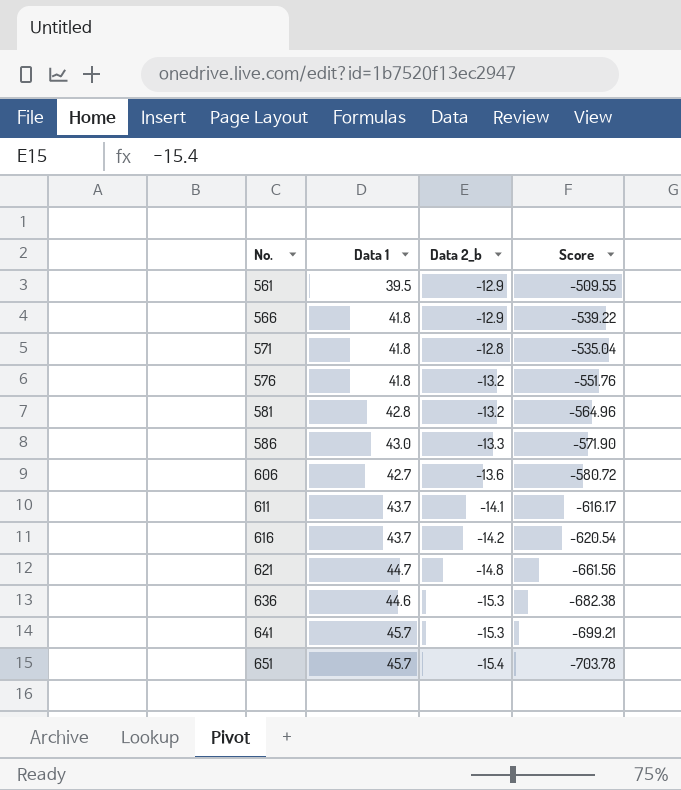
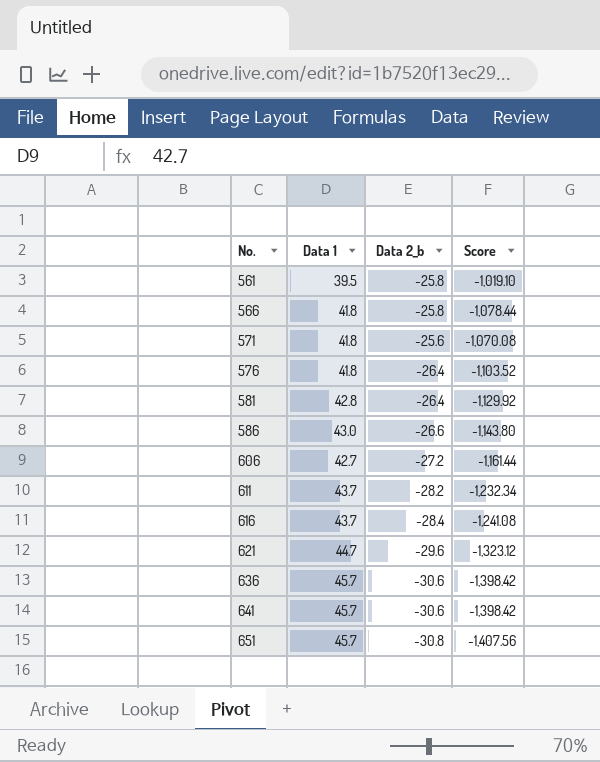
561 | Data 2_b: -12.9 -> -25.8
561 | Score: -509.55 -> -1,019.10
566 | Data 2_b: -12.9 -> -25.8
566 | Score: -539.22 -> -1,078.44
571 | Data 2_b: -12.8 -> -25.6
571 | Score: -535.04 -> -1,070.08
576 | Data 2_b: -13.2 -> -26.4
576 | Score: -551.76 -> -1,103.52
581 | Data 2_b: -13.2 -> -26.4
581 | Score: -564.96 -> -1,129.92
586 | Data 2_b: -13.3 -> -26.6
586 | Score: -571.90 -> -1,143.80
606 | Data 2_b: -13.6 -> -27.2
606 | Score: -580.72 -> -1,161.44
611 | Data 2_b: -14.1 -> -28.2
611 | Score: -616.17 -> -1,232.34
616 | Data 2_b: -14.2 -> -28.4
616 | Score: -620.54 -> -1,241.08
621 | Data 2_b: -14.8 -> -29.6
621 | Score: -661.56 -> -1,323.12
636 | Data 1: 44.6 -> 45.7
636 | Data 2_b: -15.3 -> -30.6
636 | Score: -682.38 -> -1,398.42
641 | Data 2_b: -15.3 -> -30.6
641 | Score: -699.21 -> -1,398.42
651 | Data 2_b: -15.4 -> -30.8
651 | Score: -703.78 -> -1,407.56

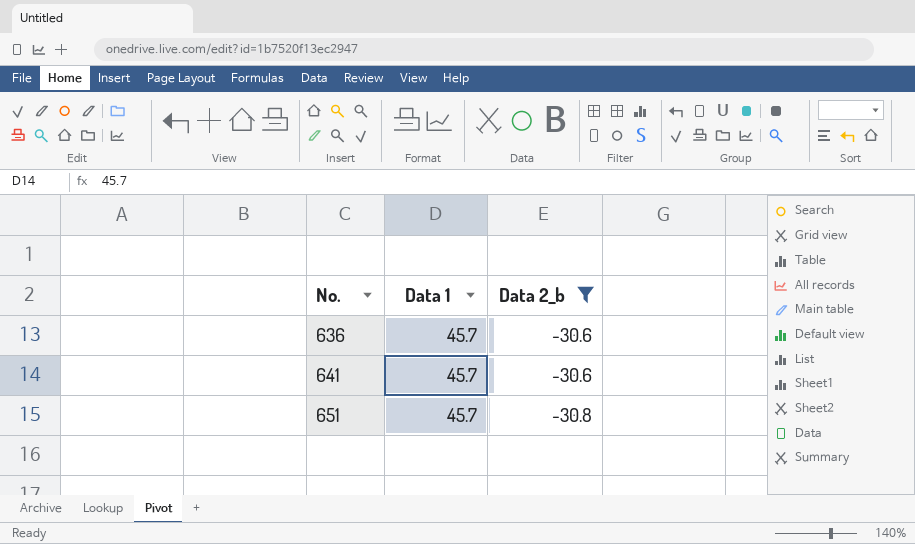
filter: none -> Data 2_b <= -30.6
column Score | formula: [Data 1] * [Data 2_b] -> none

